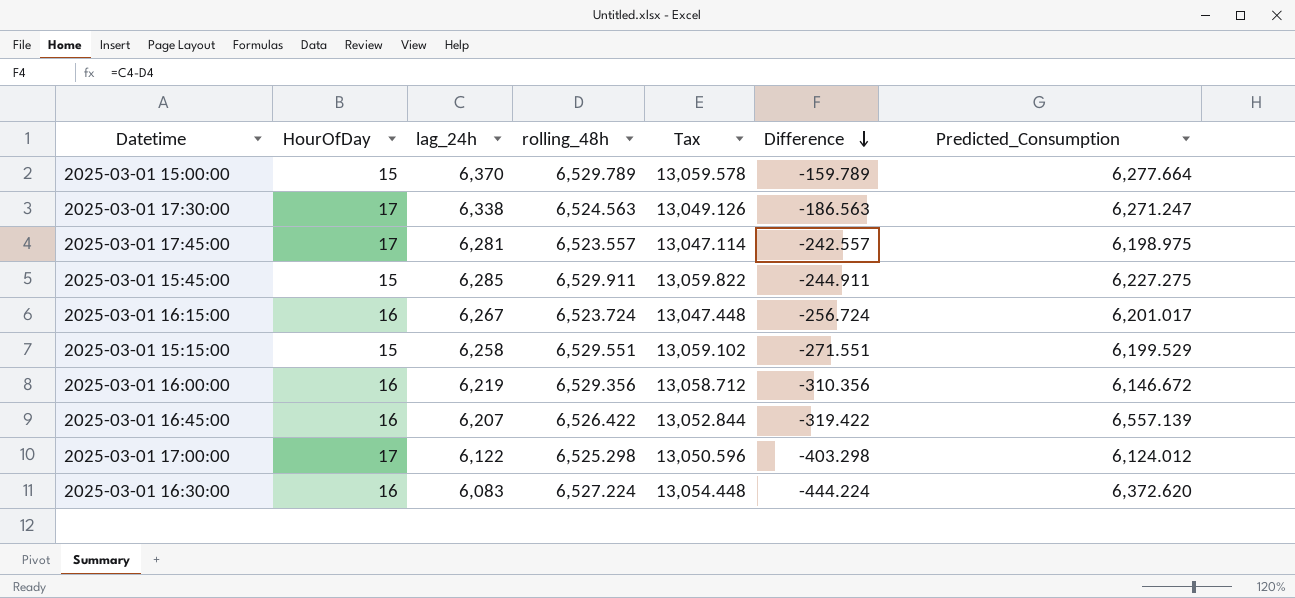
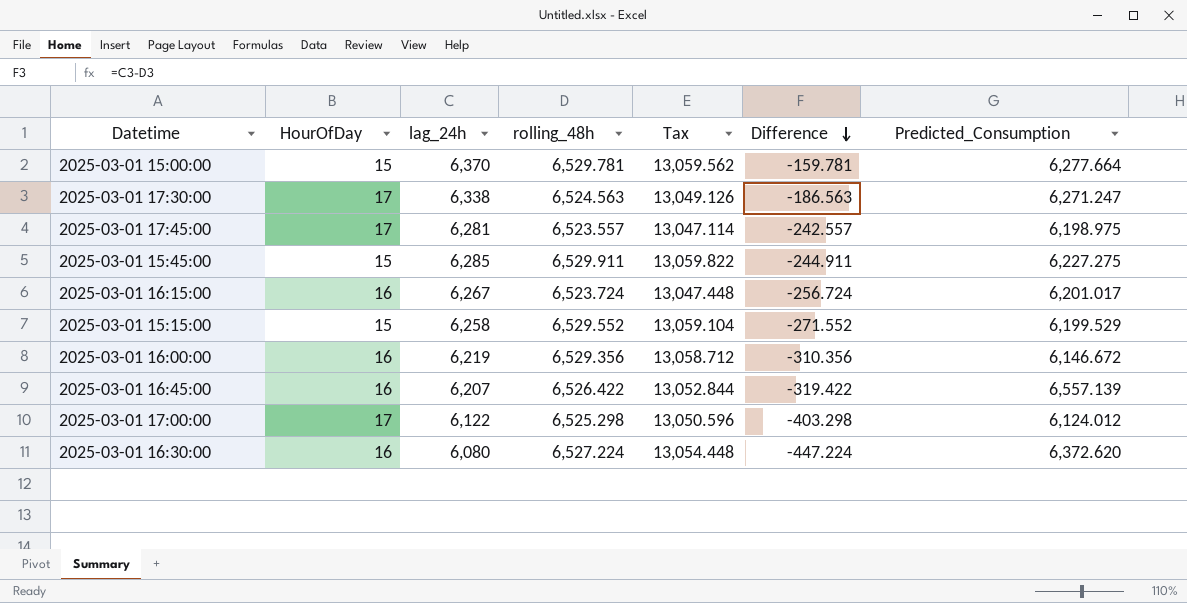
2025-03-01 15:00:00 | rolling_48h: 6,529.789 -> 6,529.781
2025-03-01 15:00:00 | Tax: 13,059.578 -> 13,059.562
2025-03-01 15:00:00 | Difference: -159.789 -> -159.781
2025-03-01 15:15:00 | rolling_48h: 6,529.551 -> 6,529.552
2025-03-01 15:15:00 | Tax: 13,059.102 -> 13,059.104
2025-03-01 15:15:00 | Difference: -271.551 -> -271.552
2025-03-01 16:30:00 | lag_24h: 6,083 -> 6,080
2025-03-01 16:30:00 | Difference: -444.224 -> -447.224

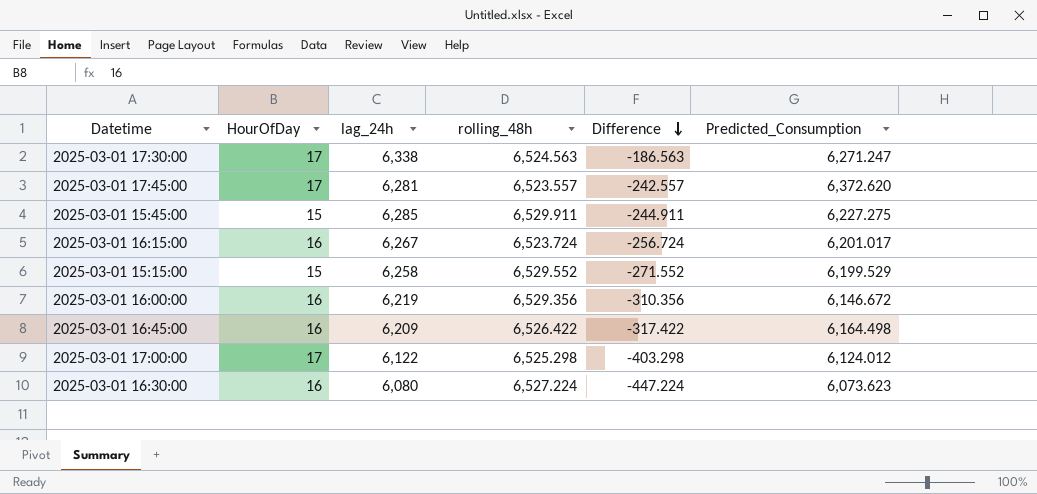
column Tax | formula: [rolling_48h] * 2 -> none
row 2025-03-01 15:00:00: 15 | 6,370 | 6,529.781 | 13,059.562 | -159.781 | 6,277.664 -> none
2025-03-01 17:45:00 | Predicted_Consumption: 6,198.975 -> 6,372.620
2025-03-01 16:45:00 | lag_24h: 6,207 -> 6,209
2025-03-01 16:45:00 | Difference: -319.422 -> -317.422
2025-03-01 16:45:00 | Predicted_Consumption: 6,557.139 -> 6,164.498
2025-03-01 16:30:00 | Predicted_Consumption: 6,372.620 -> 6,073.623

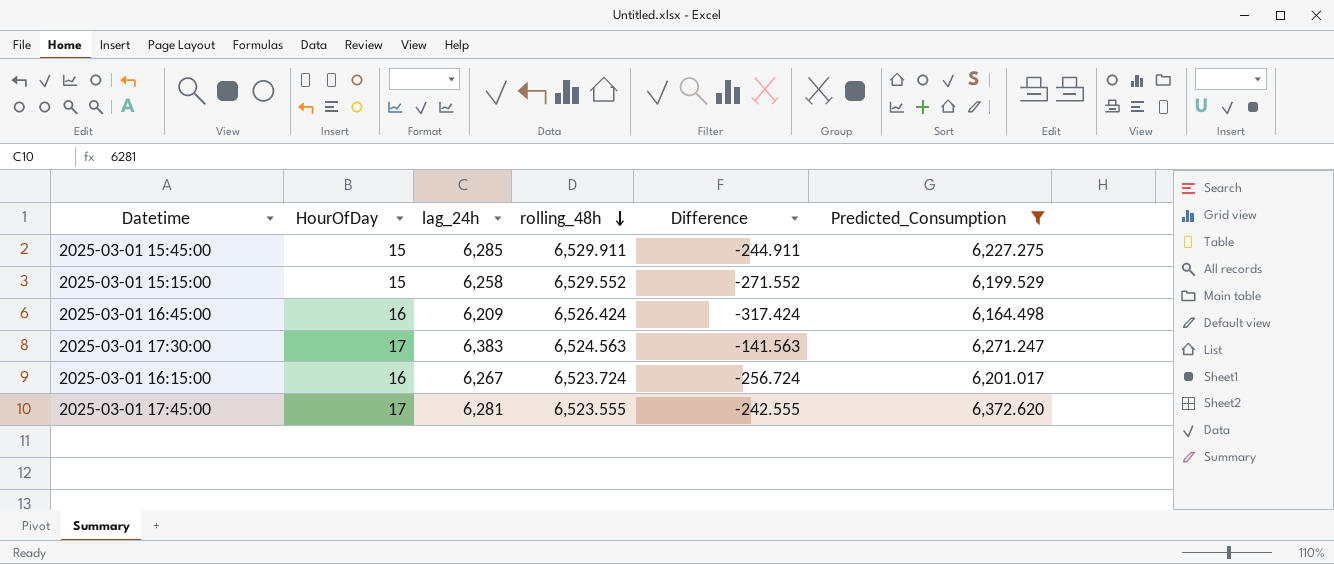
filter: none -> Predicted_Consumption >= 6,164.498
row order: Difference descending -> rolling_48h descending
2025-03-01 16:45:00 | rolling_48h: 6,526.422 -> 6,526.424
2025-03-01 16:45:00 | Difference: -317.422 -> -317.424
2025-03-01 17:30:00 | lag_24h: 6,338 -> 6,383
2025-03-01 17:30:00 | Difference: -186.563 -> -141.563
2025-03-01 17:45:00 | rolling_48h: 6,523.557 -> 6,523.555
2025-03-01 17:45:00 | Difference: -242.557 -> -242.555

